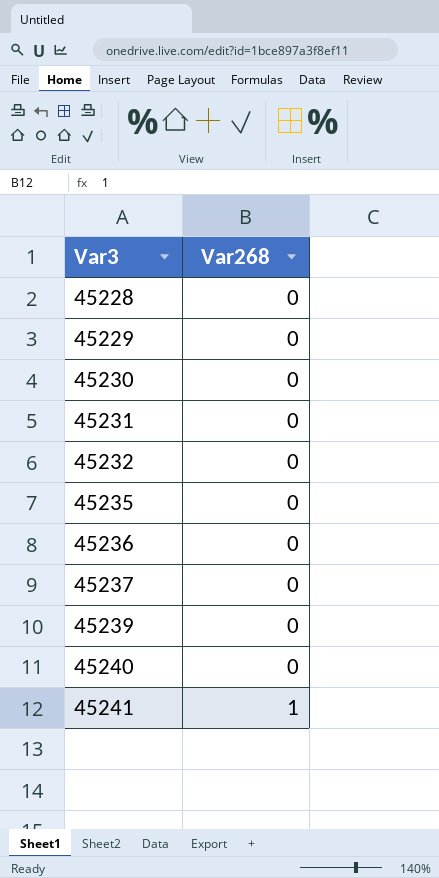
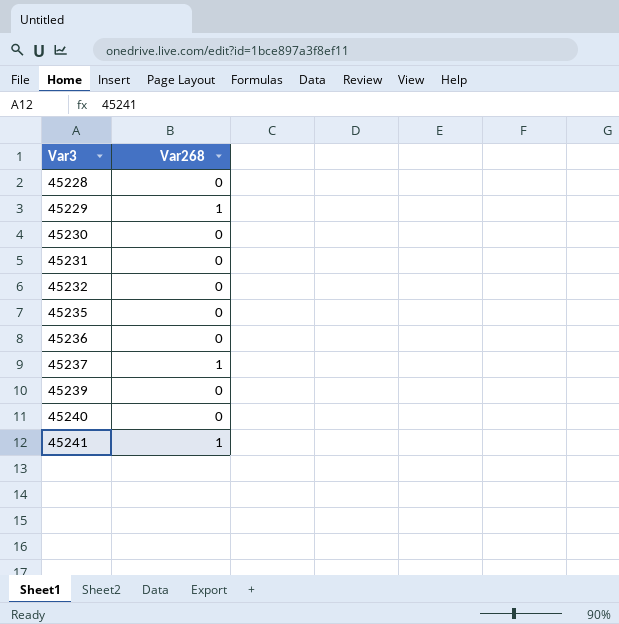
45229 | Var268: 0 -> 1
45237 | Var268: 0 -> 1

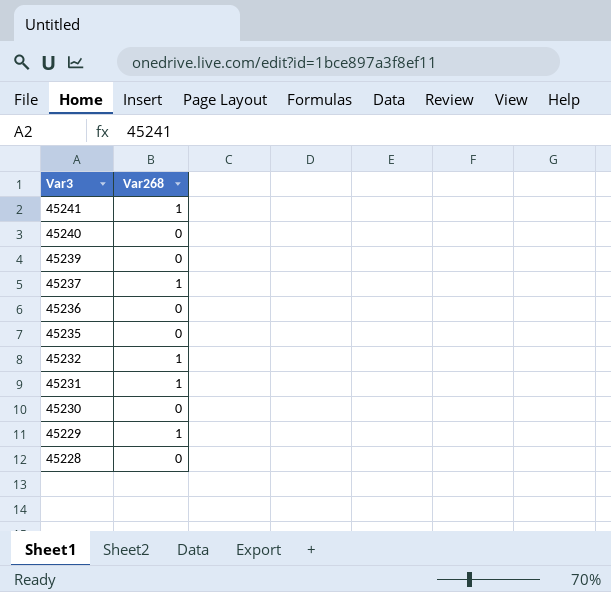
row order: Var3 ascending -> Var3 descending
45232 | Var268: 0 -> 1
45231 | Var268: 0 -> 1

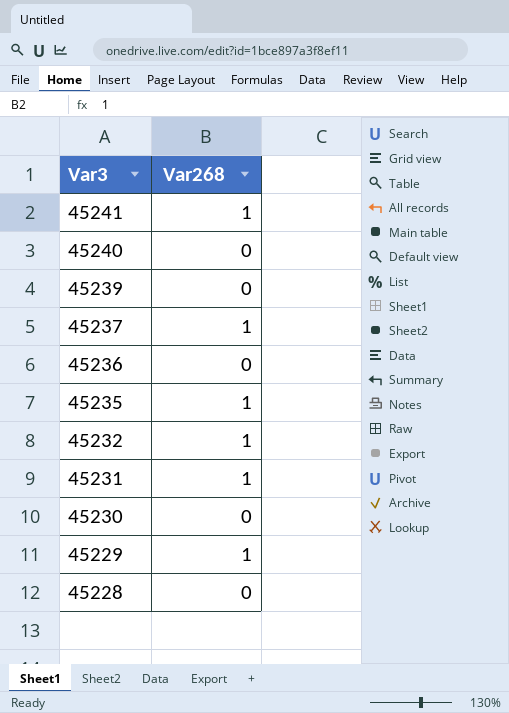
45235 | Var268: 0 -> 1

